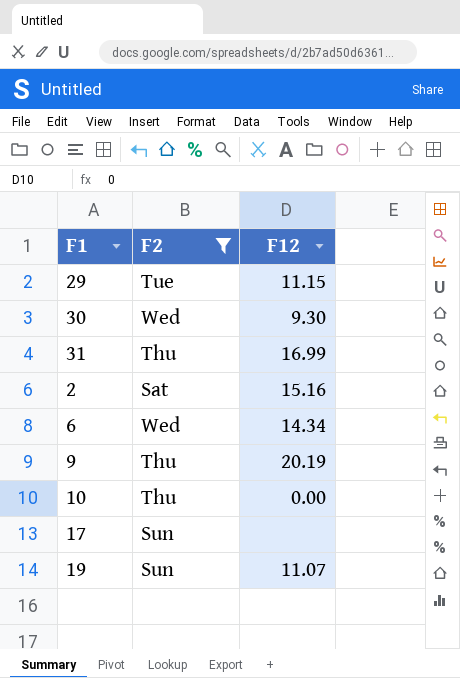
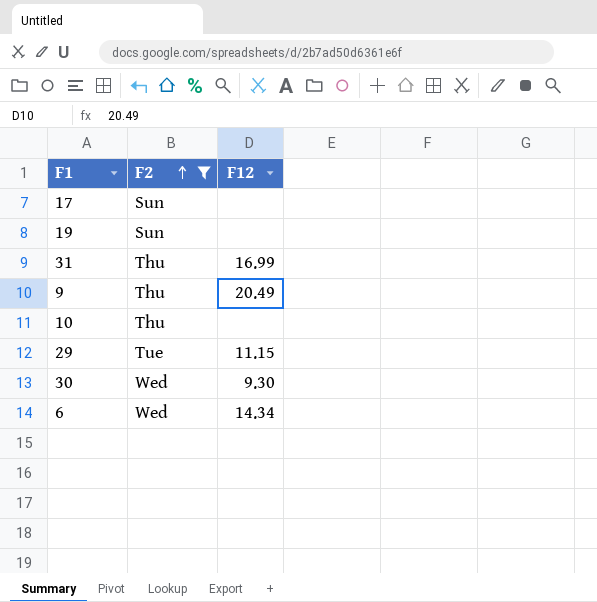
row order: none -> F2 ascending
row 2: Sat | 15.16 -> none
19 | F12: 11.07 -> none
9 | F12: 20.19 -> 20.49
10 | F12: 0.00 -> none

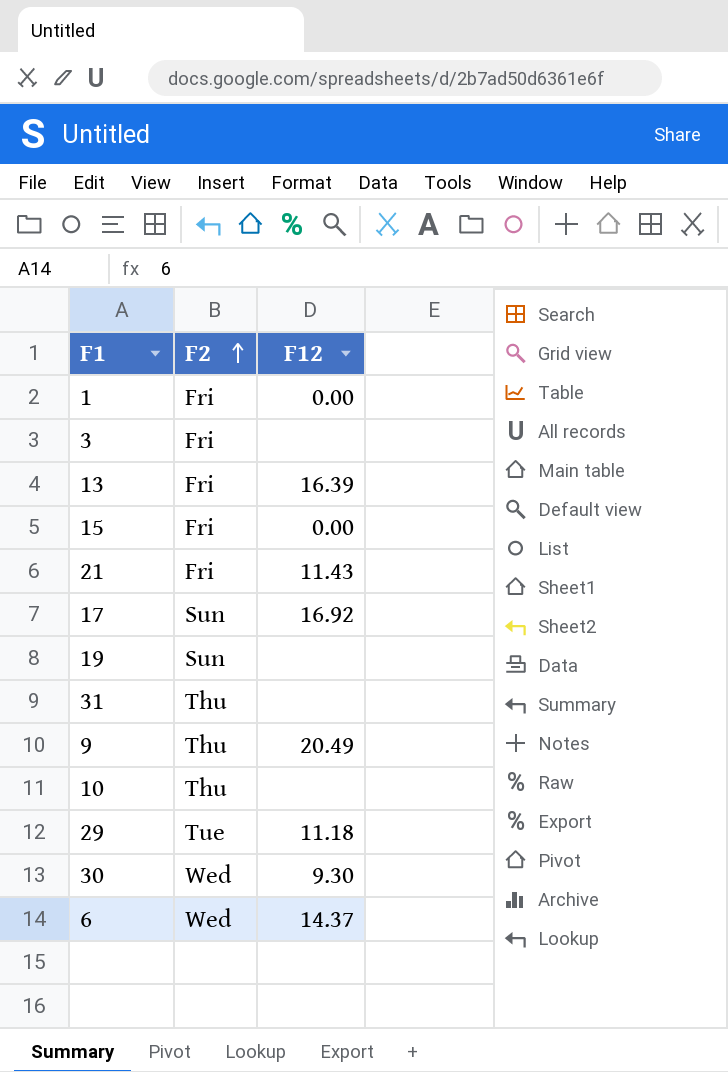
filter: F2 != Fri -> none
17 | F12: none -> 16.92
31 | F12: 16.99 -> none
29 | F12: 11.15 -> 11.18
6 | F12: 14.34 -> 14.37

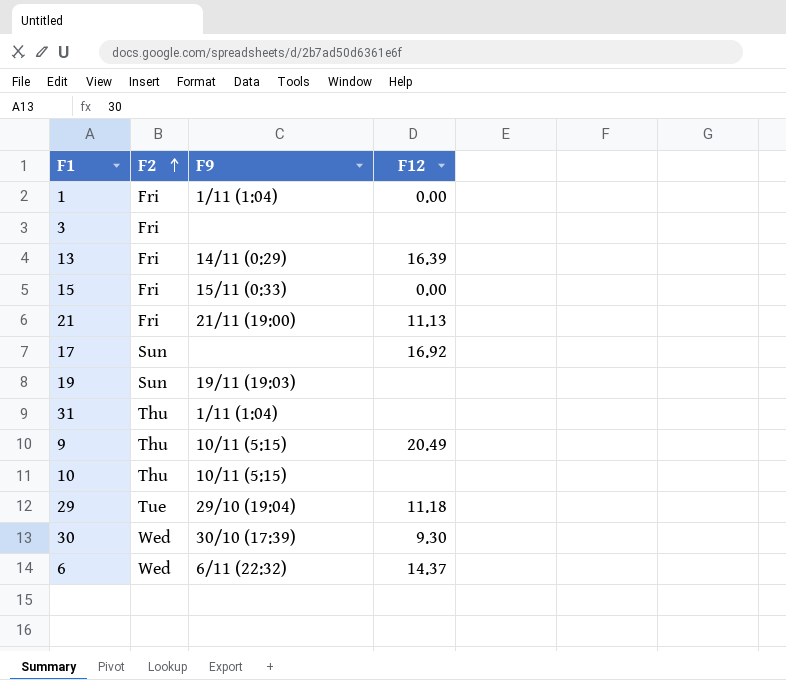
column F9 | position: none -> 3
21 | F12: 11.43 -> 11.13

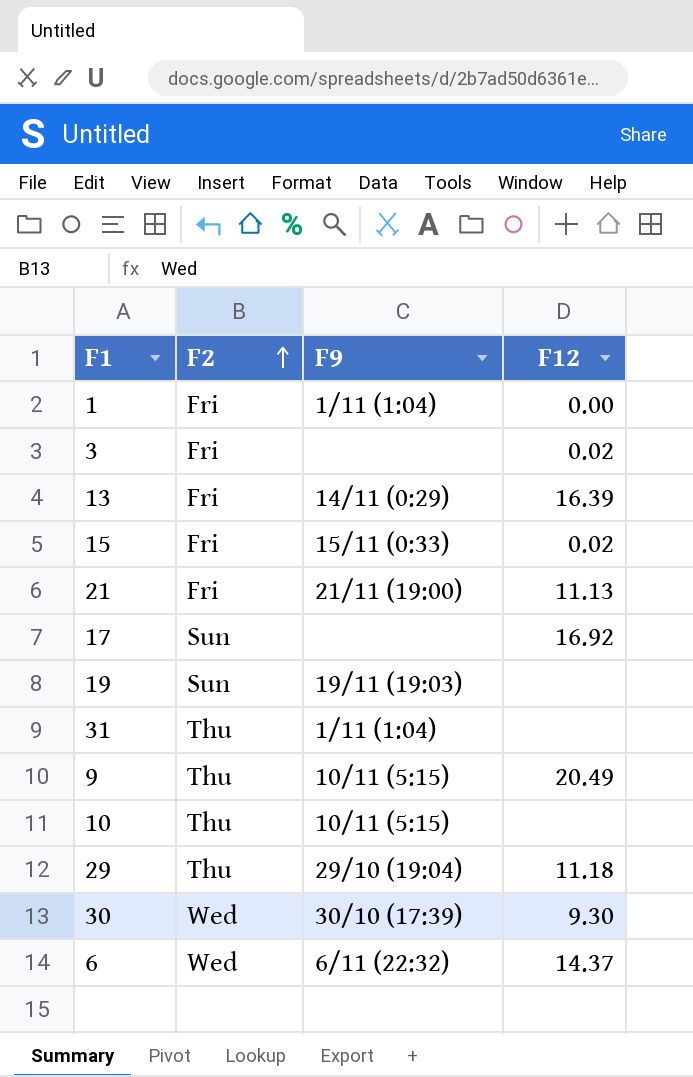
3 | F12: none -> 0.02
15 | F12: 0.00 -> 0.02
29 | F2: Tue -> Thu

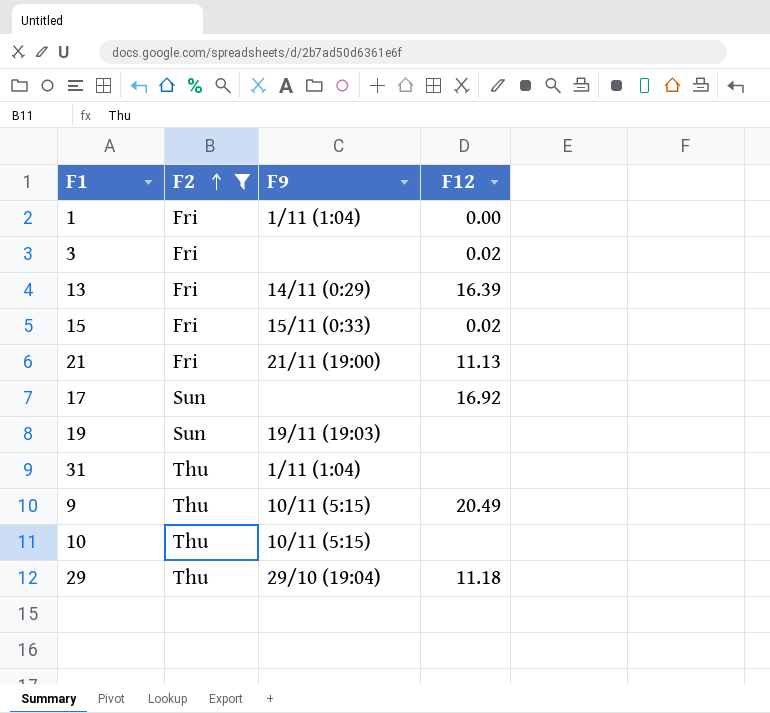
filter: none -> F2 != Wed

